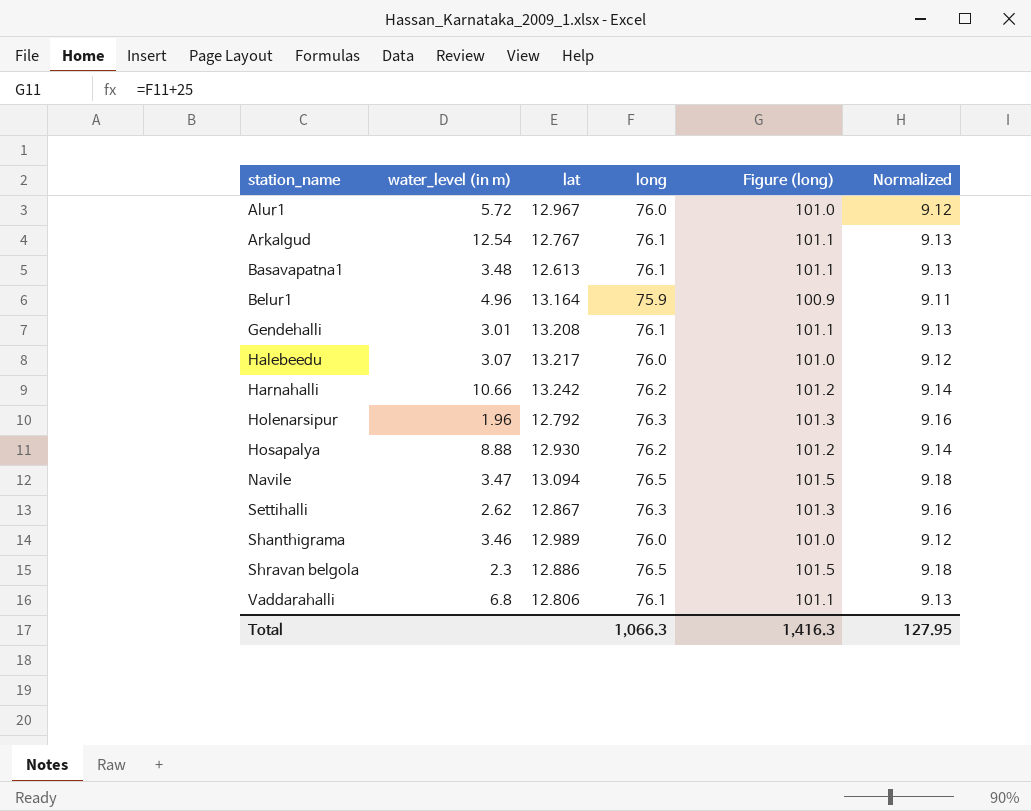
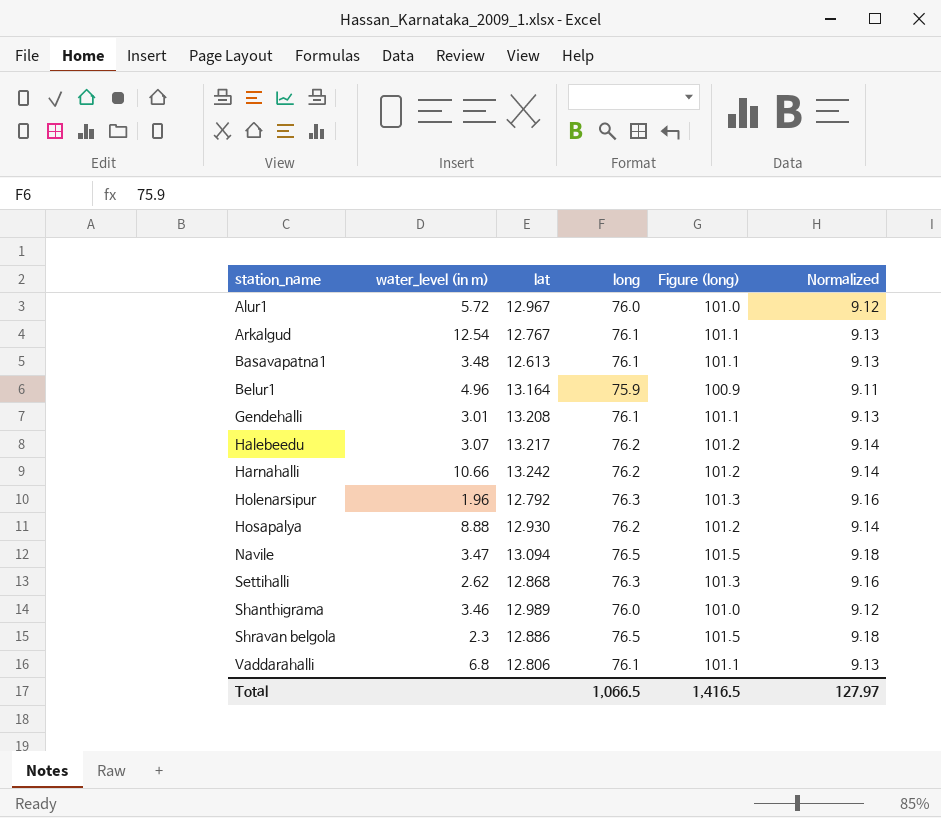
Halebeedu | long: 76.0 -> 76.2
Halebeedu | Figure (long): 101.0 -> 101.2
Halebeedu | Normalized: 9.12 -> 9.14
Settihalli | lat: 12.867 -> 12.868
Total | long: 1,066.3 -> 1,066.5
Total | Figure (long): 1,416.3 -> 1,416.5
Total | Normalized: 127.95 -> 127.97

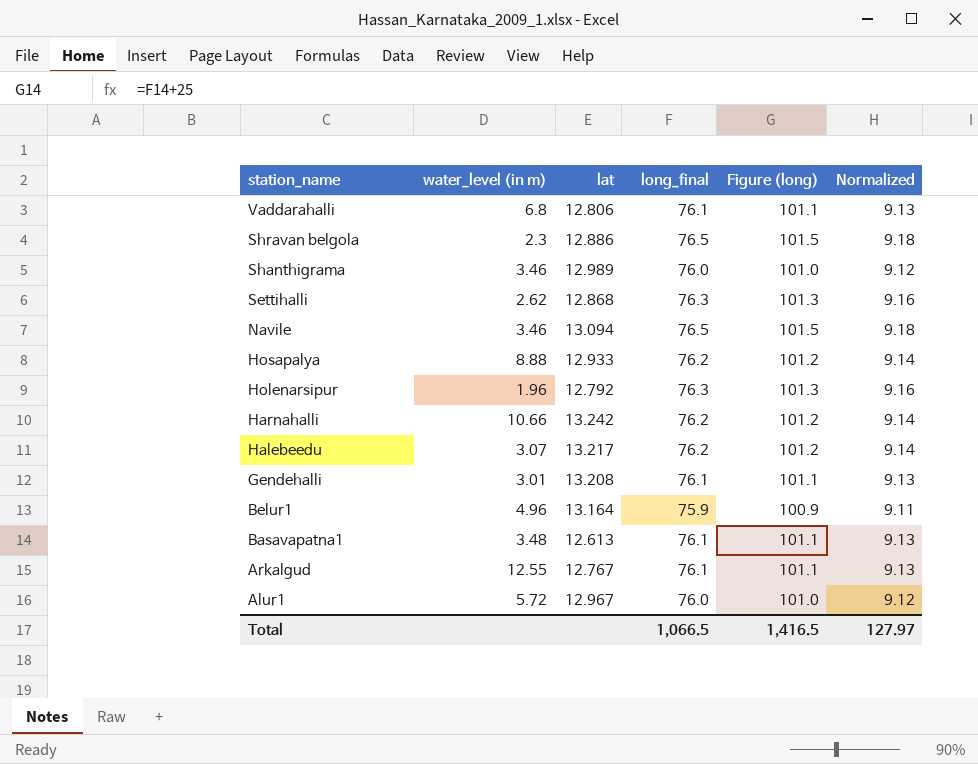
row order: station_name ascending -> station_name descending
column name: long -> long_final
Navile | water_level (in m): 3.47 -> 3.46
Hosapalya | lat: 12.930 -> 12.933
Arkalgud | water_level (in m): 12.54 -> 12.55

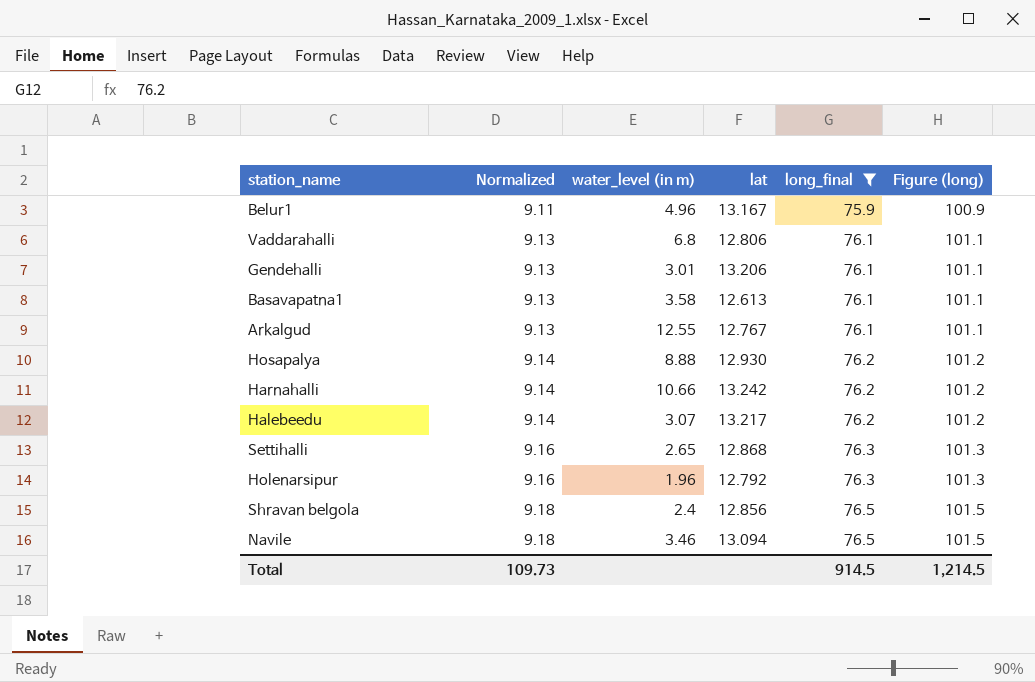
filter: none -> long_final != 76.0
row order: station_name descending -> Normalized ascending
column Normalized | position: 6 -> 2
Belur1 | lat: 13.164 -> 13.167
Gendehalli | lat: 13.208 -> 13.206
Basavapatna1 | water_level (in m): 3.48 -> 3.58
Hosapalya | lat: 12.933 -> 12.930
Settihalli | water_level (in m): 2.62 -> 2.65
Shravan belgola | water_level (in m): 2.3 -> 2.4
Shravan belgola | lat: 12.886 -> 12.856
Total | Normalized: 127.97 -> 109.73
Total | long_final: 1,066.5 -> 914.5
Total | Figure (long): 1,416.5 -> 1,214.5

